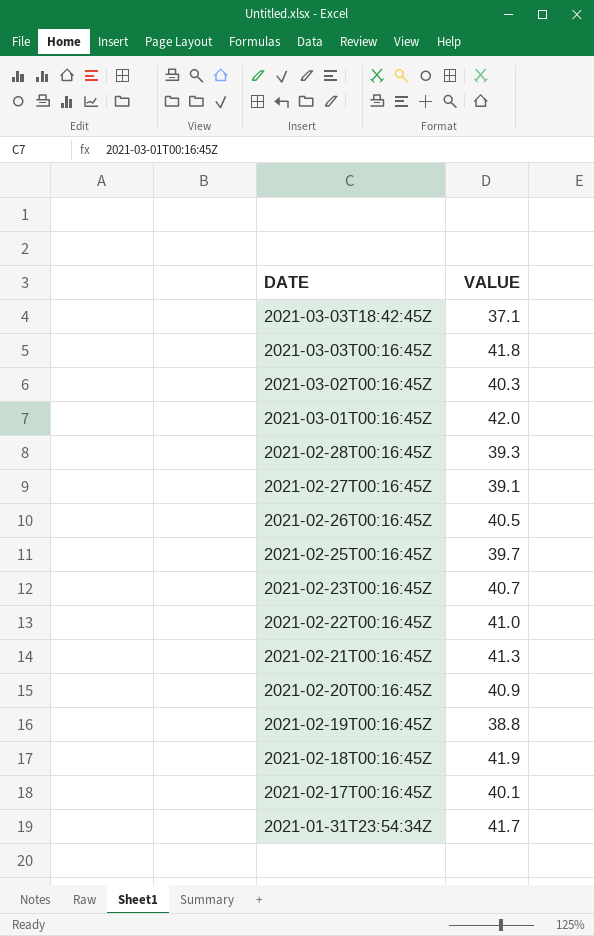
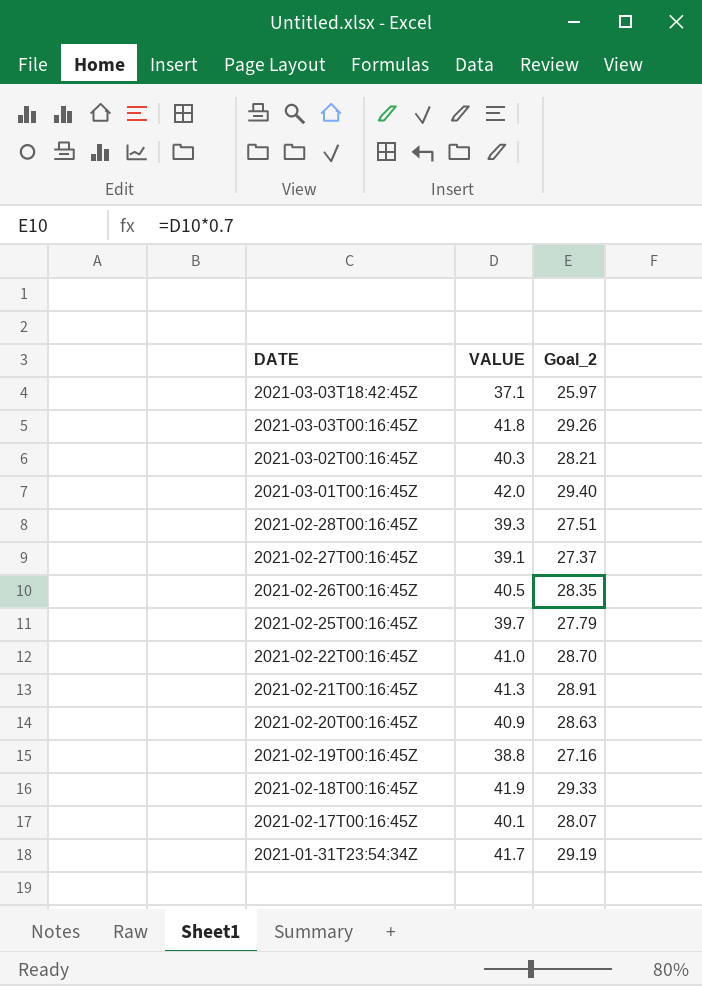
column Goal_2 | formula: none -> [VALUE] * 0.7
row 2021-02-23T00:16:45Z: 40.7 -> none

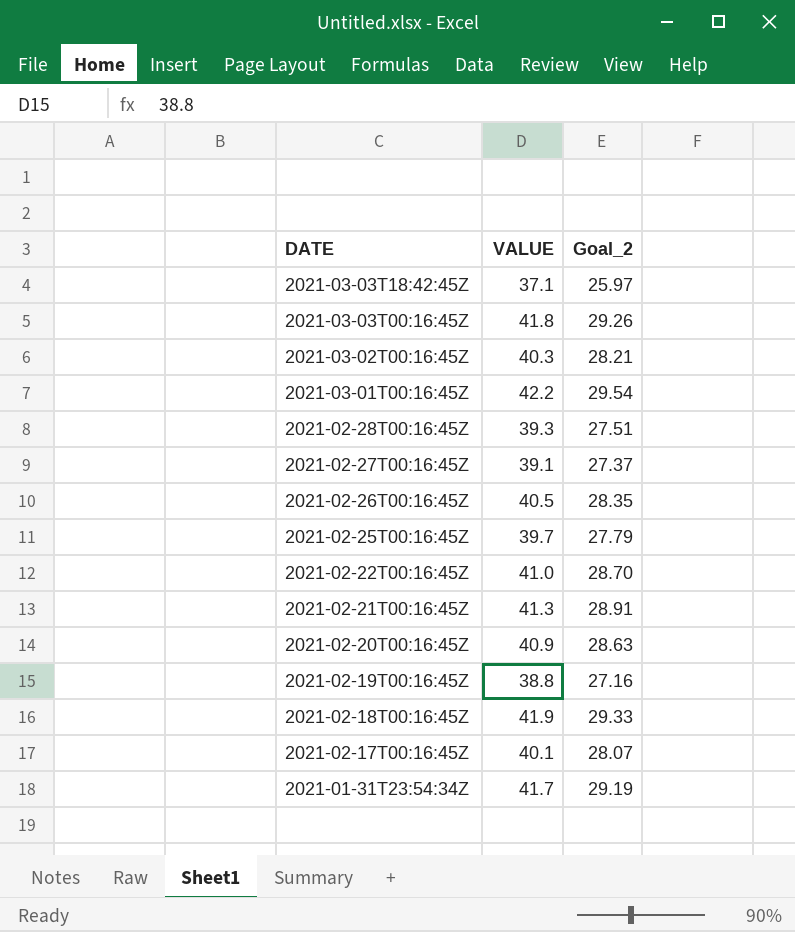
2021-03-01T00:16:45Z | VALUE: 42.0 -> 42.2
2021-03-01T00:16:45Z | Goal_2: 29.40 -> 29.54

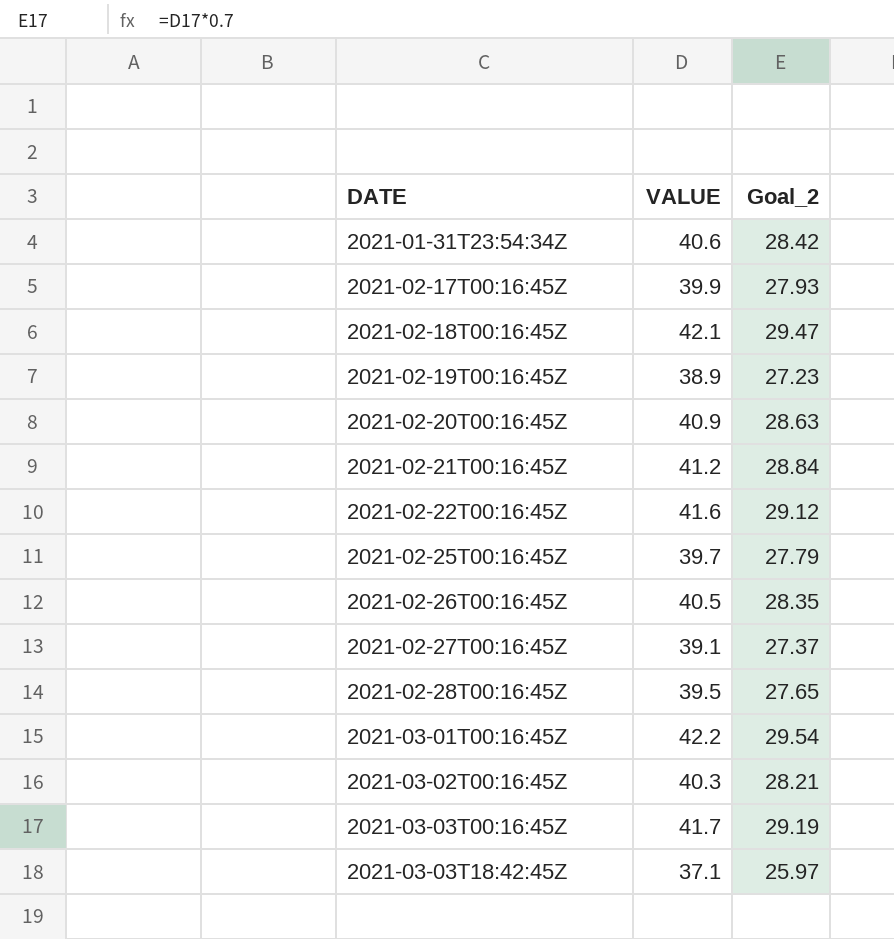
row order: DATE descending -> DATE ascending
2021-01-31T23:54:34Z | VALUE: 41.7 -> 40.6
2021-01-31T23:54:34Z | Goal_2: 29.19 -> 28.42
2021-02-17T00:16:45Z | VALUE: 40.1 -> 39.9
2021-02-17T00:16:45Z | Goal_2: 28.07 -> 27.93
2021-02-18T00:16:45Z | VALUE: 41.9 -> 42.1
2021-02-18T00:16:45Z | Goal_2: 29.33 -> 29.47
2021-02-19T00:16:45Z | VALUE: 38.8 -> 38.9
2021-02-19T00:16:45Z | Goal_2: 27.16 -> 27.23
2021-02-21T00:16:45Z | VALUE: 41.3 -> 41.2
2021-02-21T00:16:45Z | Goal_2: 28.91 -> 28.84
2021-02-22T00:16:45Z | VALUE: 41.0 -> 41.6
2021-02-22T00:16:45Z | Goal_2: 28.70 -> 29.12
2021-02-28T00:16:45Z | VALUE: 39.3 -> 39.5
2021-02-28T00:16:45Z | Goal_2: 27.51 -> 27.65
2021-03-03T00:16:45Z | VALUE: 41.8 -> 41.7
2021-03-03T00:16:45Z | Goal_2: 29.26 -> 29.19

